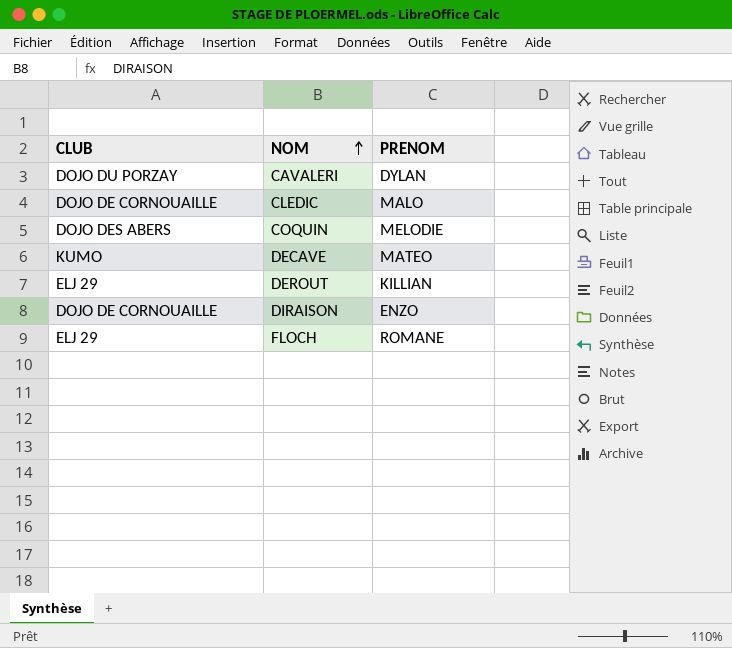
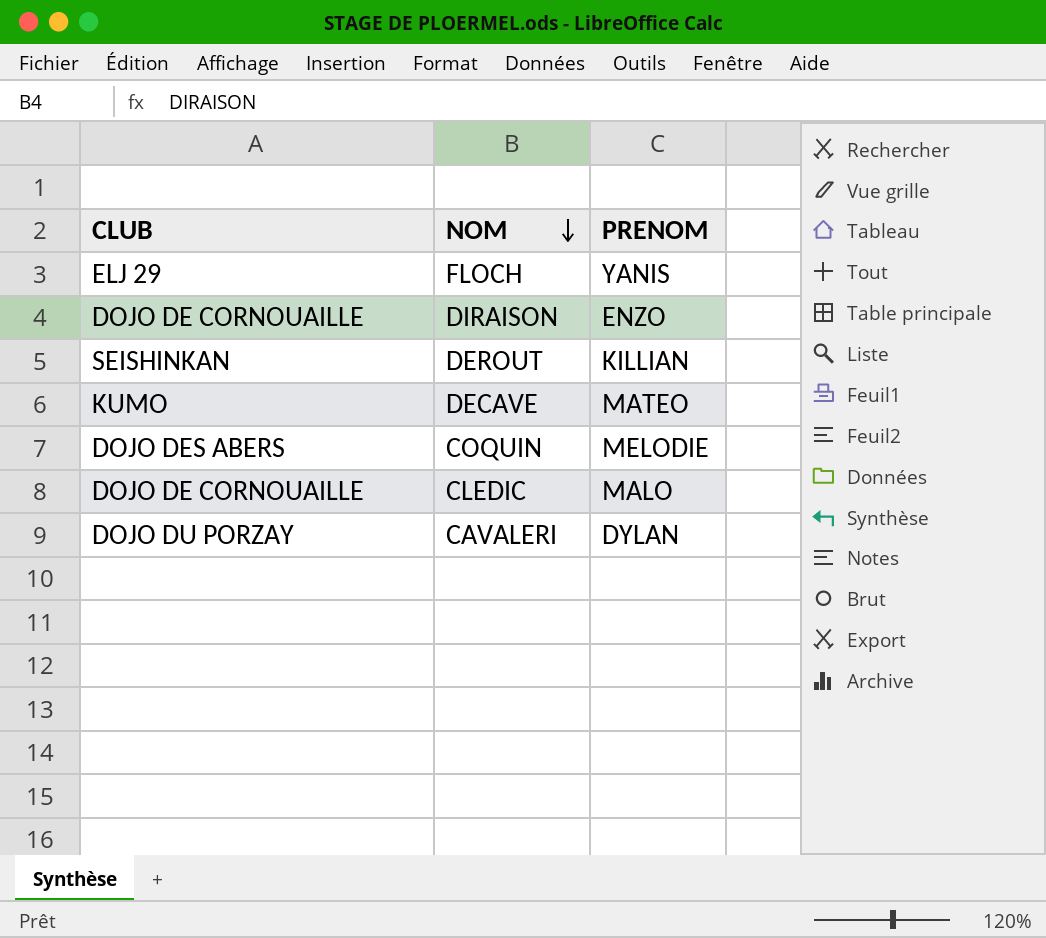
row order: NOM ascending -> NOM descending
FLOCH | PRENOM: ROMANE -> YANIS
DEROUT | CLUB: ELJ 29 -> SEISHINKAN

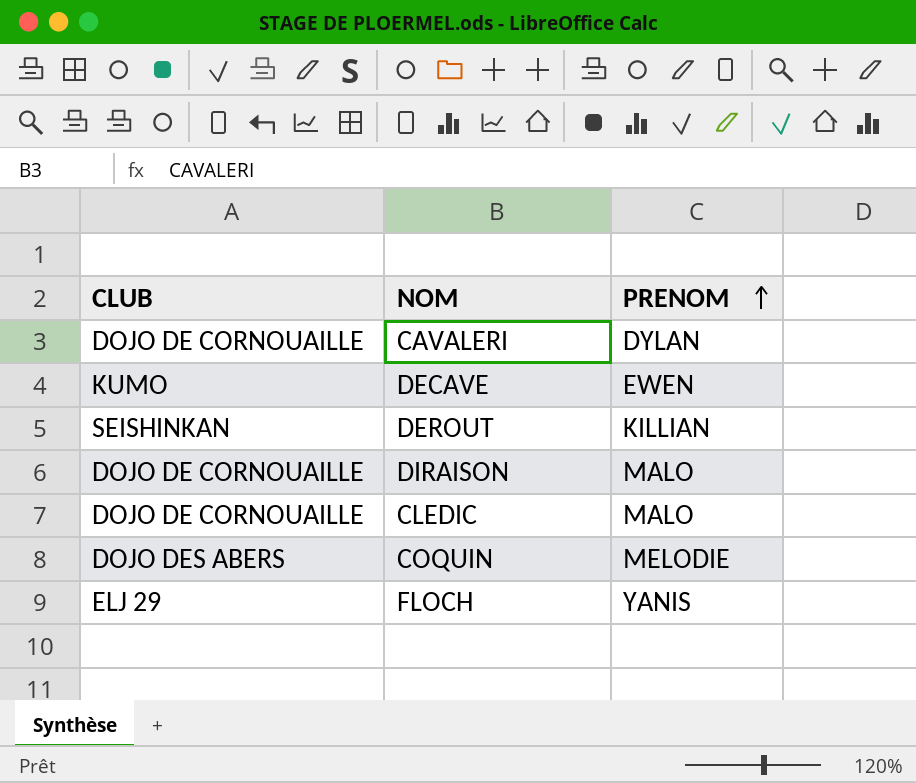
row order: NOM descending -> PRENOM ascending
CAVALERI | CLUB: DOJO DU PORZAY -> DOJO DE CORNOUAILLE
DECAVE | PRENOM: MATEO -> EWEN
DIRAISON | PRENOM: ENZO -> MALO

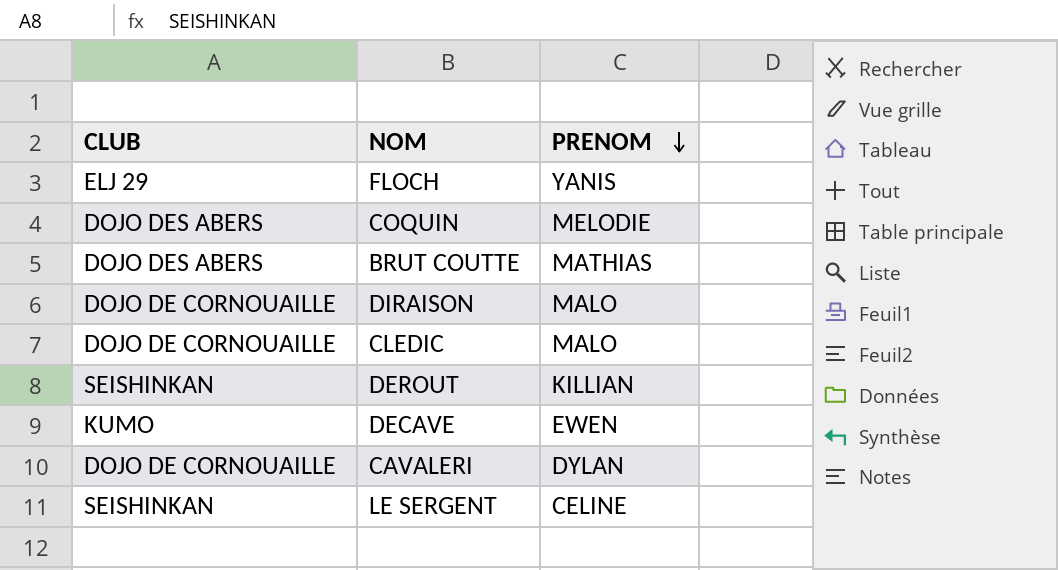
row order: PRENOM ascending -> PRENOM descending
row BRUT COUTTE: none -> DOJO DES ABERS | MATHIAS
row LE SERGENT: none -> SEISHINKAN | CELINE

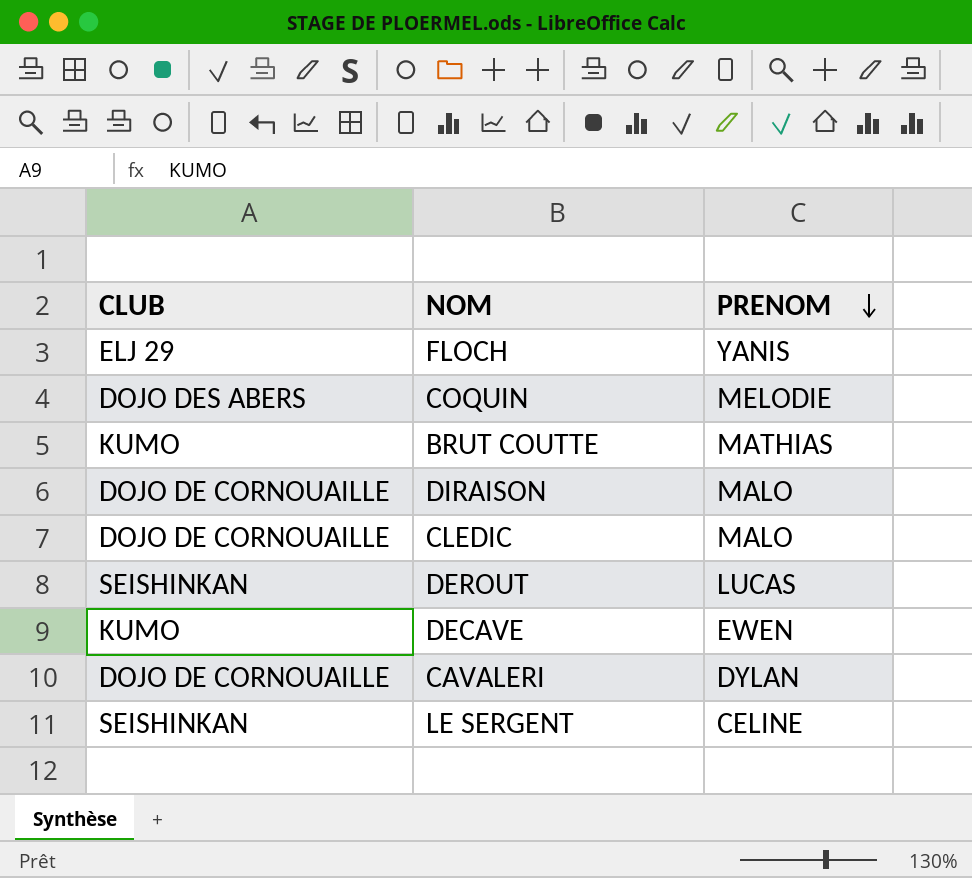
BRUT COUTTE | CLUB: DOJO DES ABERS -> KUMO
DEROUT | PRENOM: KILLIAN -> LUCAS

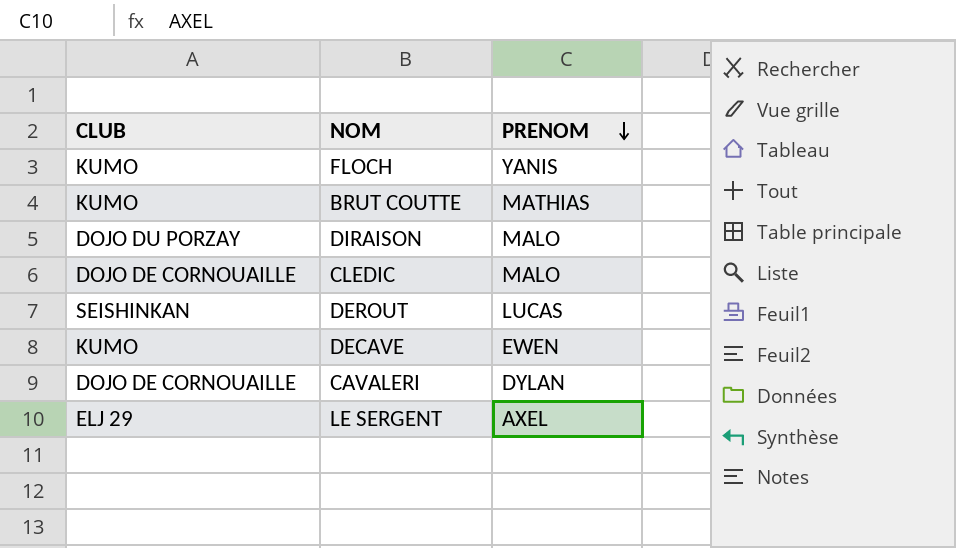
row COQUIN: DOJO DES ABERS | MELODIE -> none
FLOCH | CLUB: ELJ 29 -> KUMO
DIRAISON | CLUB: DOJO DE CORNOUAILLE -> DOJO DU PORZAY
LE SERGENT | CLUB: SEISHINKAN -> ELJ 29
LE SERGENT | PRENOM: CELINE -> AXEL

